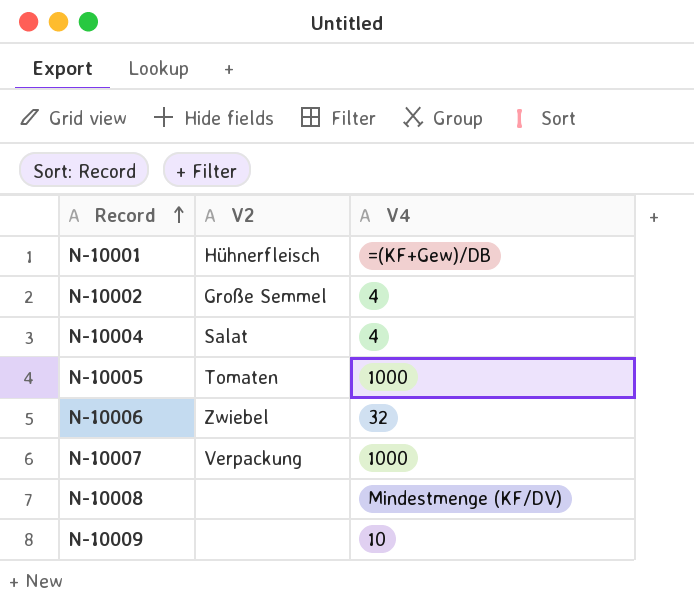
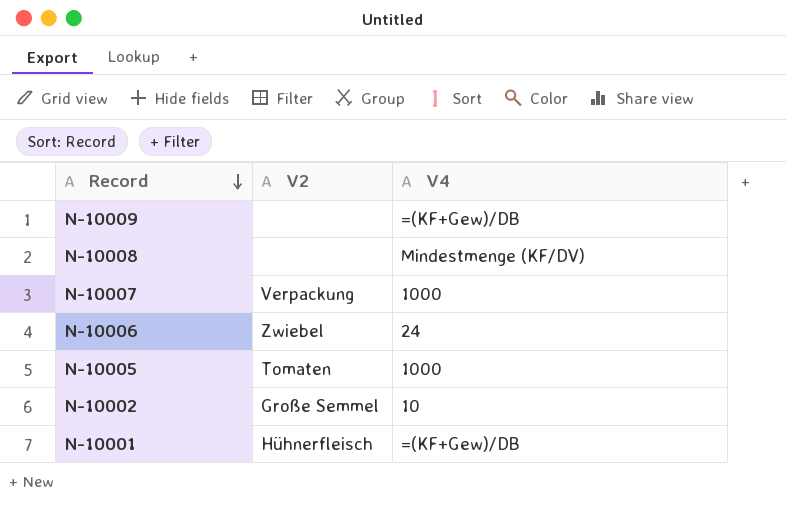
row order: Record ascending -> Record descending
row N-10004: Salat | 4 -> none
N-10009 | V4: 10 -> =(KF+Gew)/DB
N-10006 | V4: 32 -> 24
N-10002 | V4: 4 -> 10

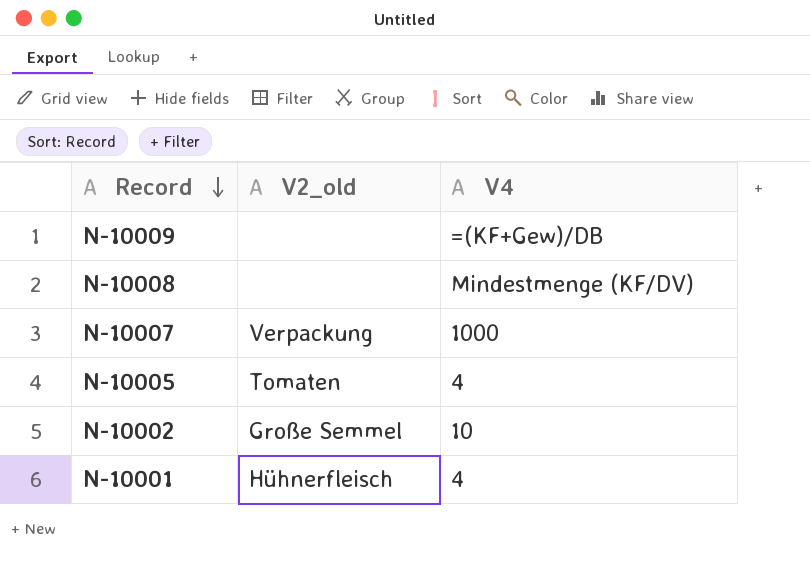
column name: V2 -> V2_old
row N-10006: Zwiebel | 24 -> none
N-10005 | V4: 1000 -> 4
N-10001 | V4: =(KF+Gew)/DB -> 4

